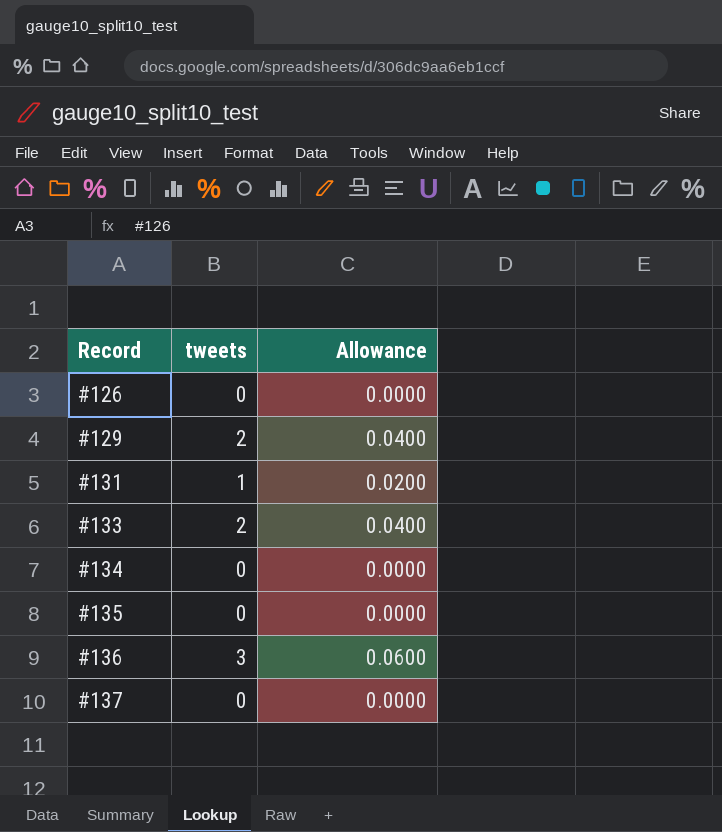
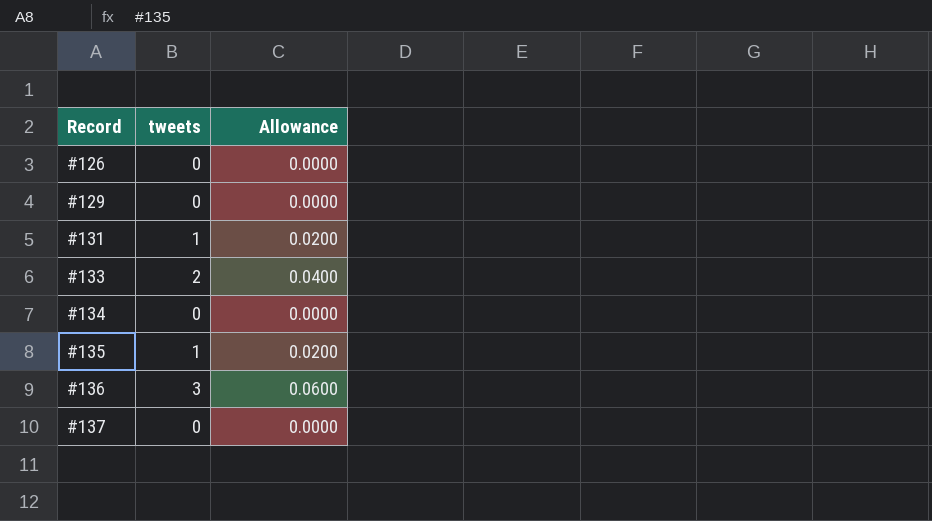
#129 | tweets: 2 -> 0
#129 | Allowance: 0.0400 -> 0.0000
#135 | tweets: 0 -> 1
#135 | Allowance: 0.0000 -> 0.0200

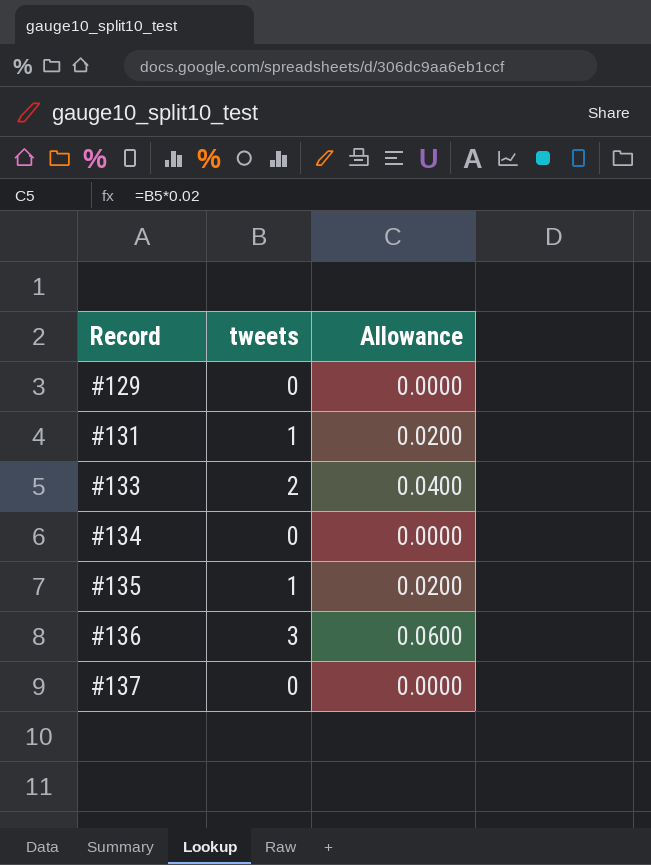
row #126: 0 | 0.0000 -> none

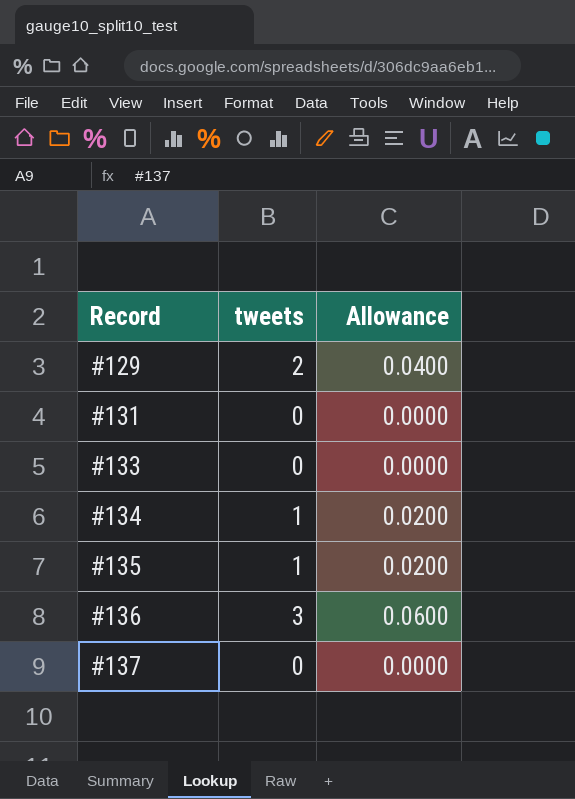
#129 | tweets: 0 -> 2
#129 | Allowance: 0.0000 -> 0.0400
#131 | tweets: 1 -> 0
#131 | Allowance: 0.0200 -> 0.0000
#133 | tweets: 2 -> 0
#133 | Allowance: 0.0400 -> 0.0000
#134 | tweets: 0 -> 1
#134 | Allowance: 0.0000 -> 0.0200

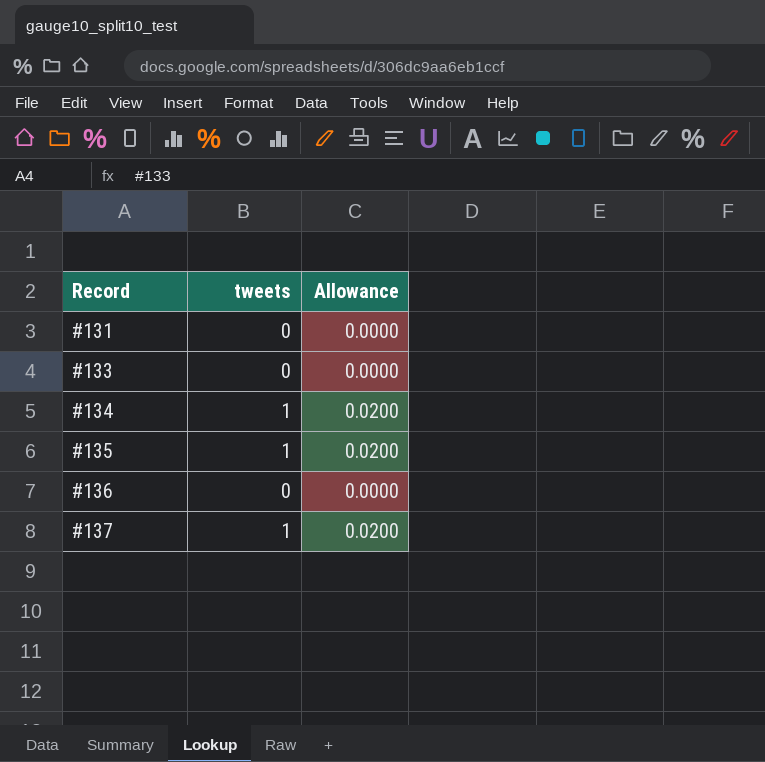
row #129: 2 | 0.0400 -> none
#136 | tweets: 3 -> 0
#136 | Allowance: 0.0600 -> 0.0000
#137 | tweets: 0 -> 1
#137 | Allowance: 0.0000 -> 0.0200

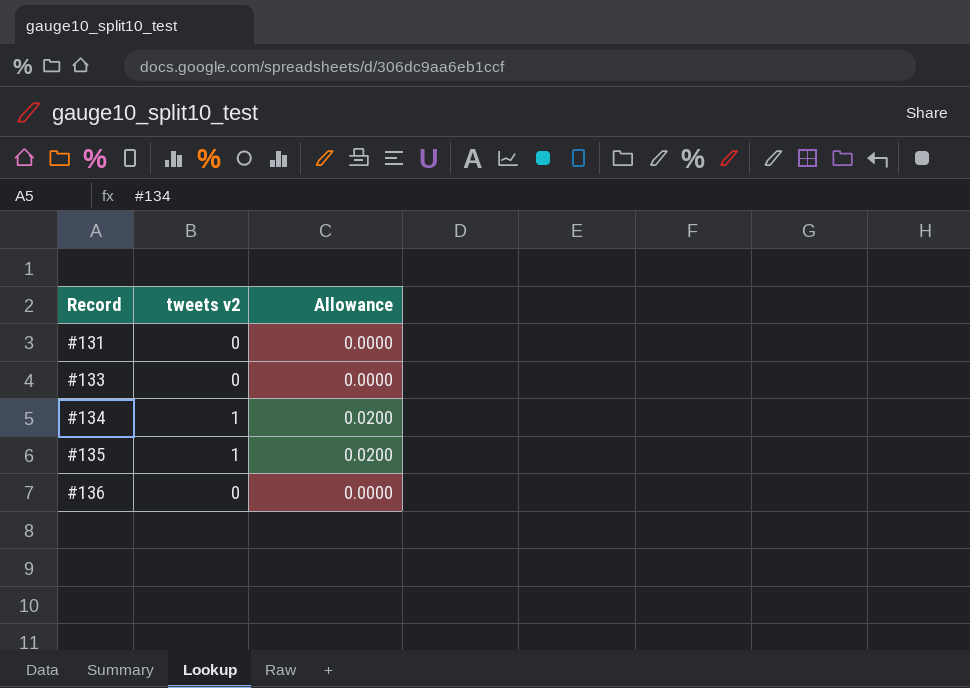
column name: tweets -> tweets v2
row #137: 1 | 0.0200 -> none

